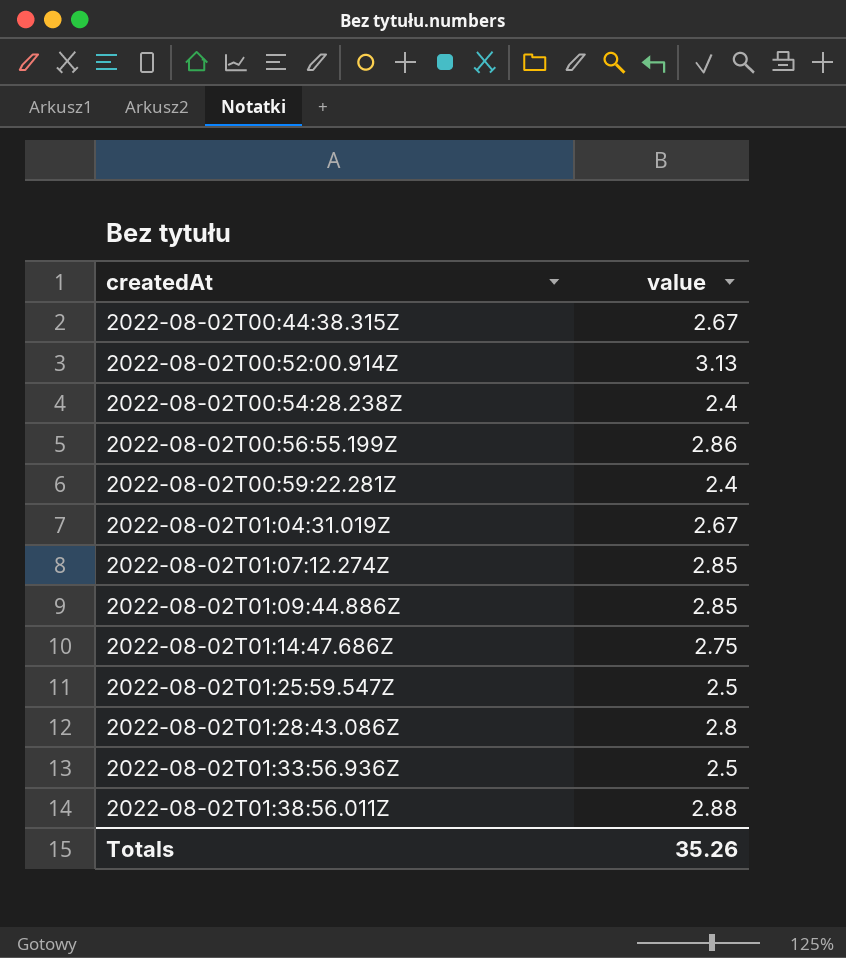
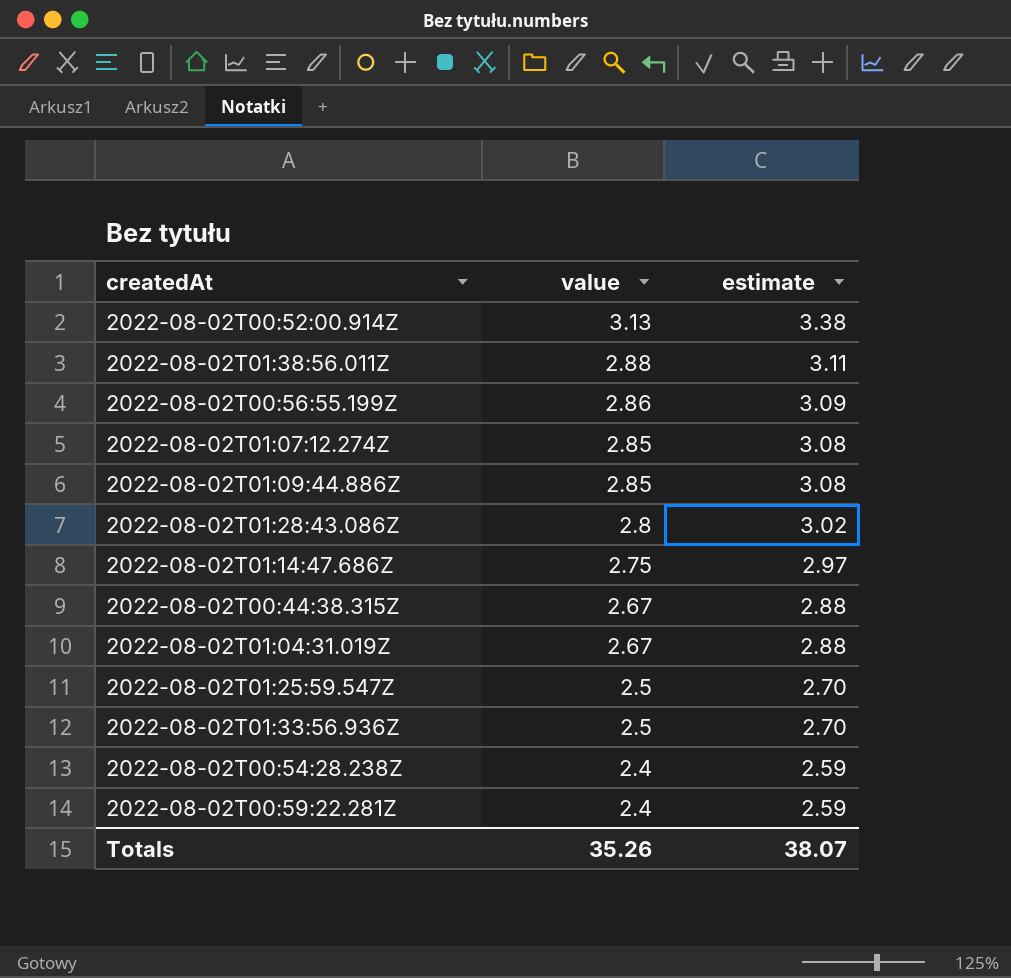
row order: createdAt ascending -> value descending
column estimate | formula: none -> [value] * 1.08

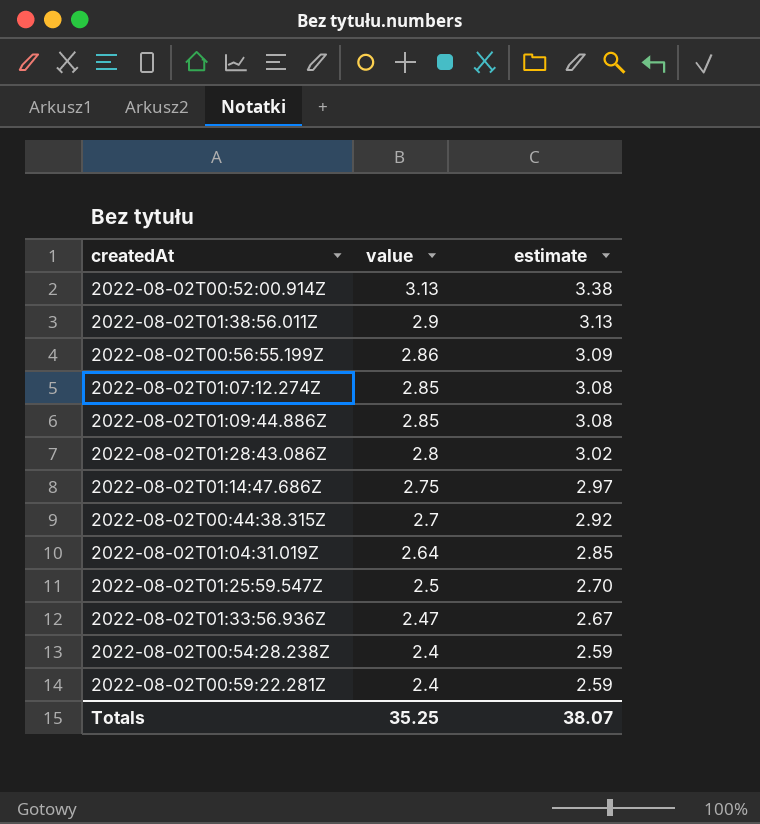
2022-08-02T01:38:56.011Z | value: 2.88 -> 2.9
2022-08-02T01:38:56.011Z | estimate: 3.11 -> 3.13
2022-08-02T00:44:38.315Z | value: 2.67 -> 2.7
2022-08-02T00:44:38.315Z | estimate: 2.88 -> 2.92
2022-08-02T01:04:31.019Z | value: 2.67 -> 2.64
2022-08-02T01:04:31.019Z | estimate: 2.88 -> 2.85
2022-08-02T01:33:56.936Z | value: 2.5 -> 2.47
2022-08-02T01:33:56.936Z | estimate: 2.70 -> 2.67
Totals | value: 35.26 -> 35.25

